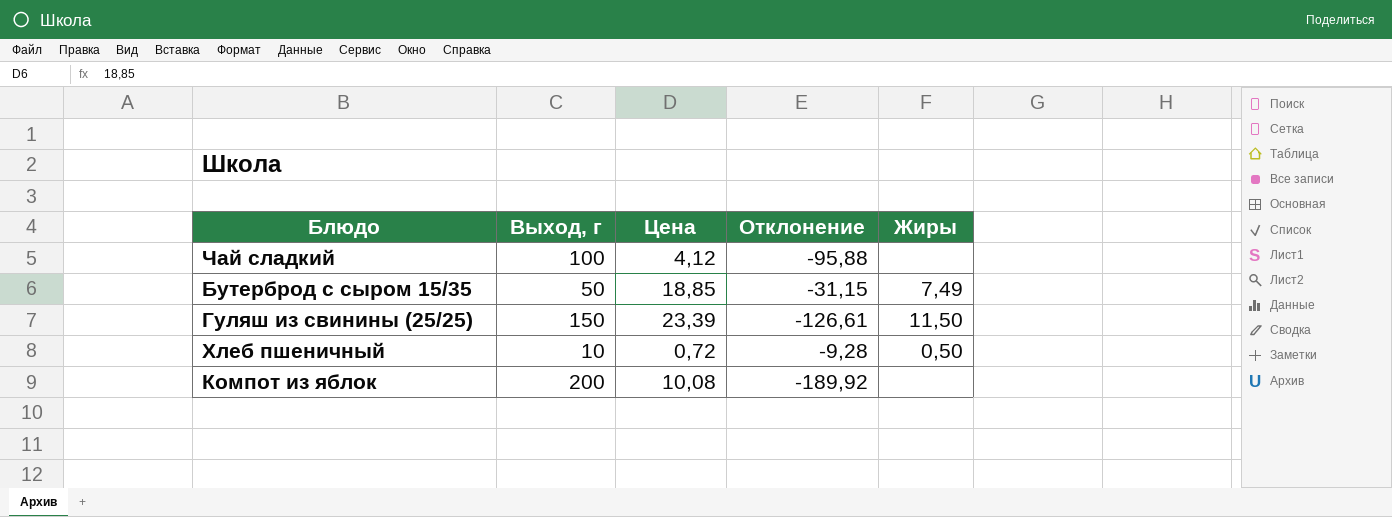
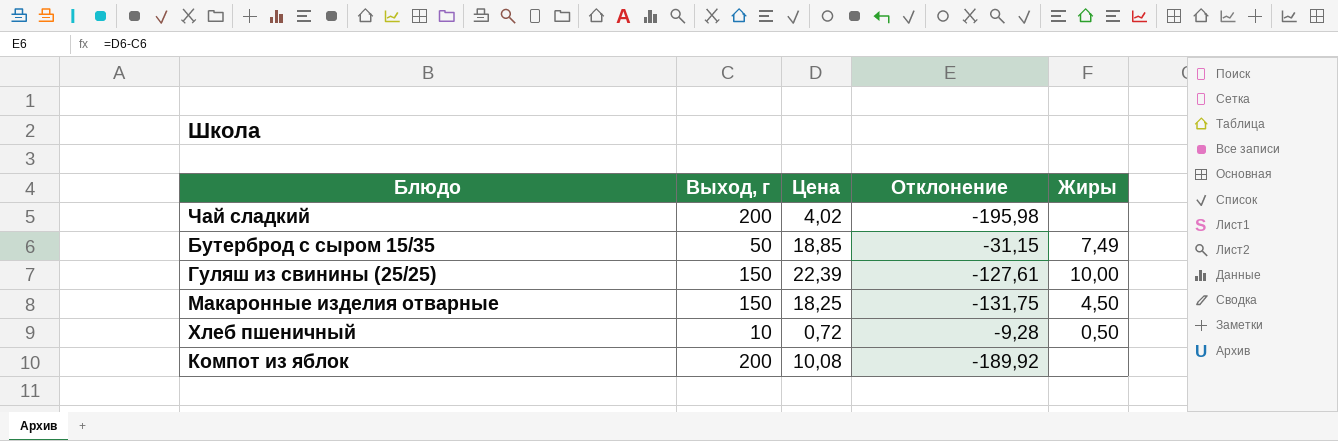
Чай сладкий | Выход, г: 100 -> 200
Чай сладкий | Цена: 4,12 -> 4,02
Чай сладкий | Отклонение: -95,88 -> -195,98
Гуляш из свинины (25/25) | Цена: 23,39 -> 22,39
Гуляш из свинины (25/25) | Отклонение: -126,61 -> -127,61
Гуляш из свинины (25/25) | Жиры: 11,50 -> 10,00
row Макаронные изделия отварные: none -> 150 | 18,25 | -131,75 | 4,50

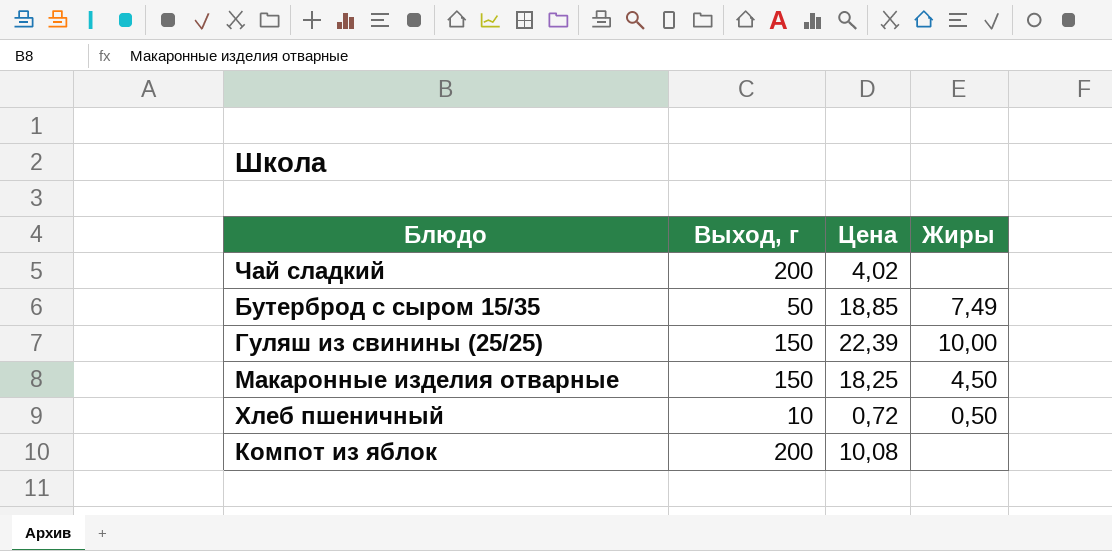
column Отклонение | formula: [Цена] - [Выход, г] -> none

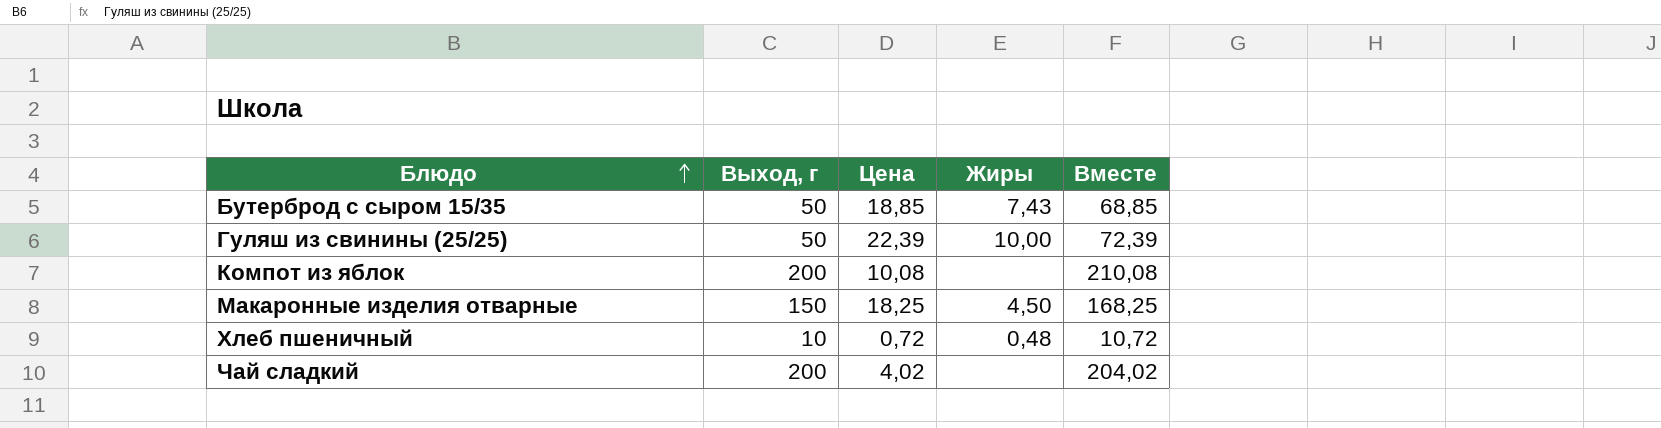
row order: none -> Блюдо ascending
column Вместе | formula: none -> [Выход, г] + [Цена]
Бутерброд с сыром 15/35 | Жиры: 7,49 -> 7,43
Гуляш из свинины (25/25) | Выход, г: 150 -> 50
Хлеб пшеничный | Жиры: 0,50 -> 0,48

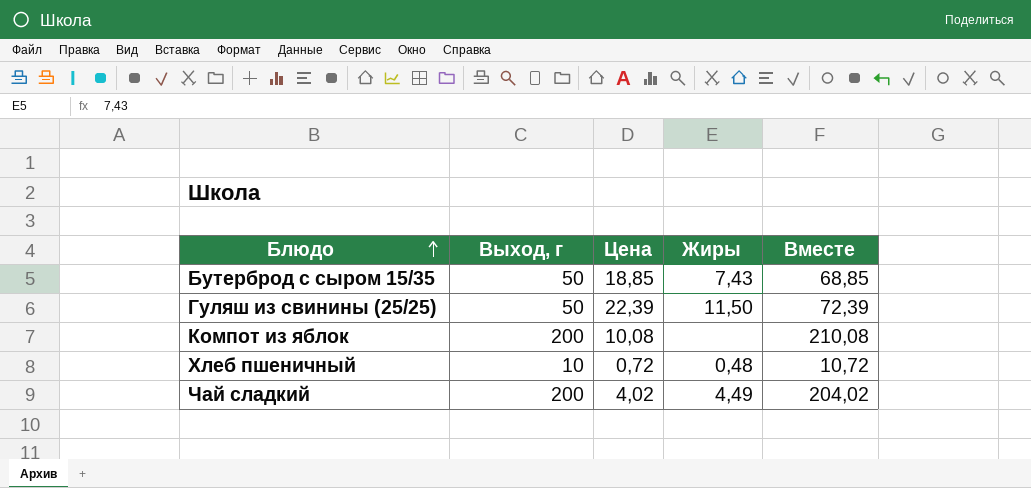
row Макаронные изделия отварные: 150 | 18,25 | 4,50 | 168,25 -> none
Гуляш из свинины (25/25) | Жиры: 10,00 -> 11,50
Чай сладкий | Жиры: none -> 4,49

